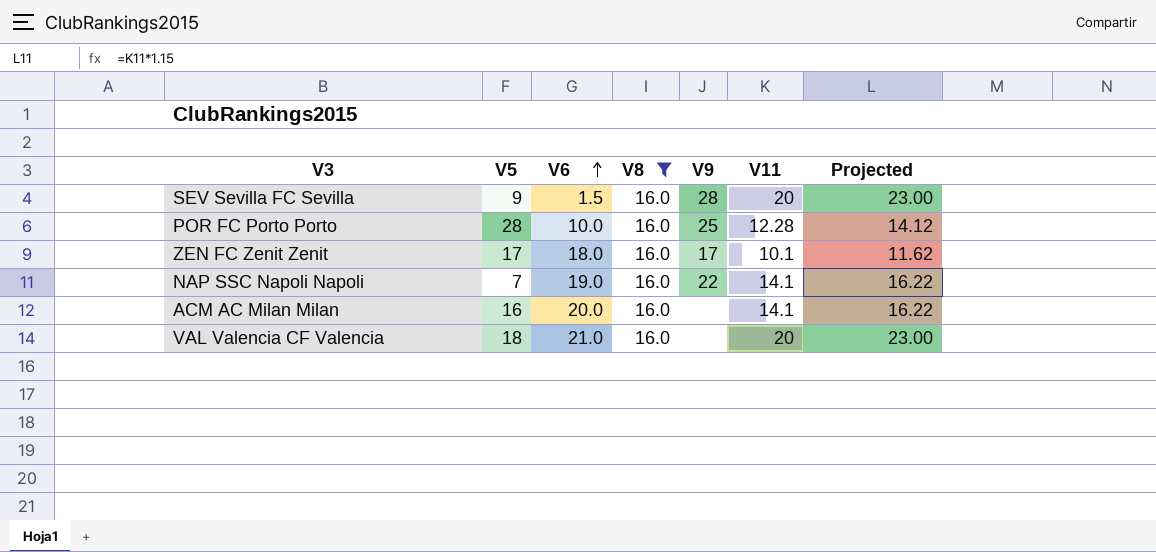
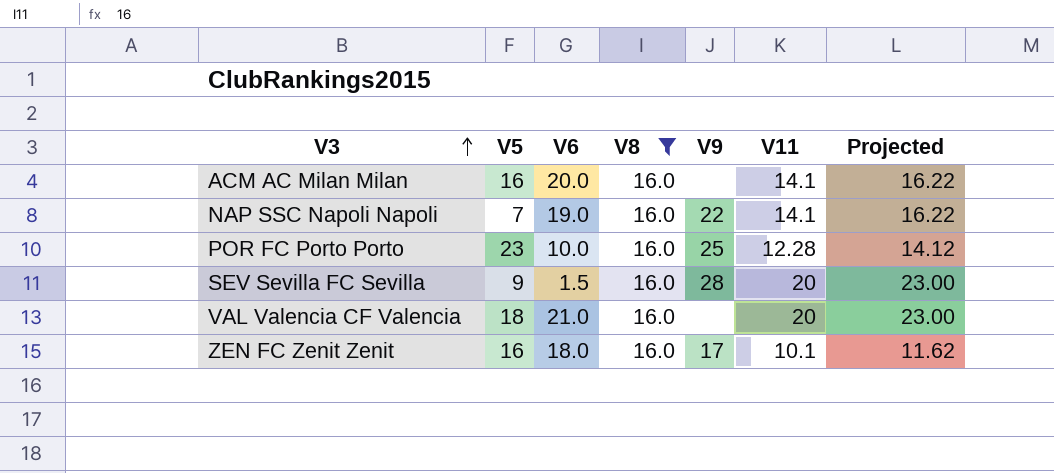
row order: V6 ascending -> V3 ascending
POR FC Porto Porto | V5: 28 -> 23
ZEN FC Zenit Zenit | V5: 17 -> 16

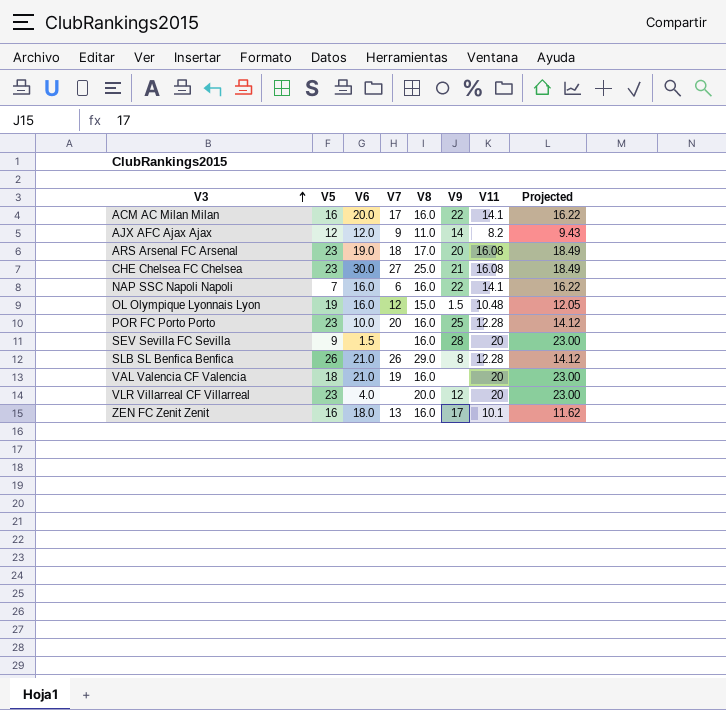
filter: V8 = 16.0 -> none
column V7 | position: none -> 4
ACM AC Milan Milan | V9: none -> 22
NAP SSC Napoli Napoli | V6: 19.0 -> 16.0

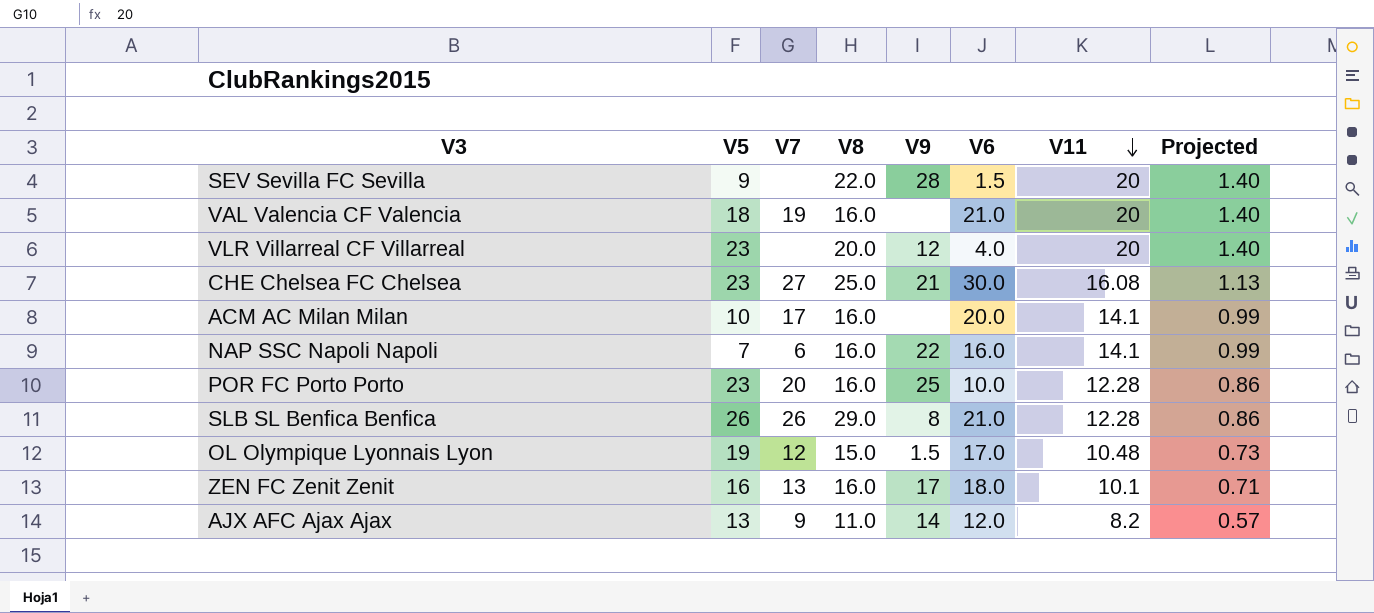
row order: V3 ascending -> V11 descending
column V6 | position: 3 -> 6
column Projected | formula: [V11] * 1.15 -> [V11] * 0.07
row ARS Arsenal FC Arsenal: 23 | 19.0 | 18 | 17.0 | 20 | 16.08 | 18.49 -> none
SEV Sevilla FC Sevilla | V8: 16.0 -> 22.0
ACM AC Milan Milan | V5: 16 -> 10
ACM AC Milan Milan | V9: 22 -> none
OL Olympique Lyonnais Lyon | V6: 16.0 -> 17.0
AJX AFC Ajax Ajax | V5: 12 -> 13

